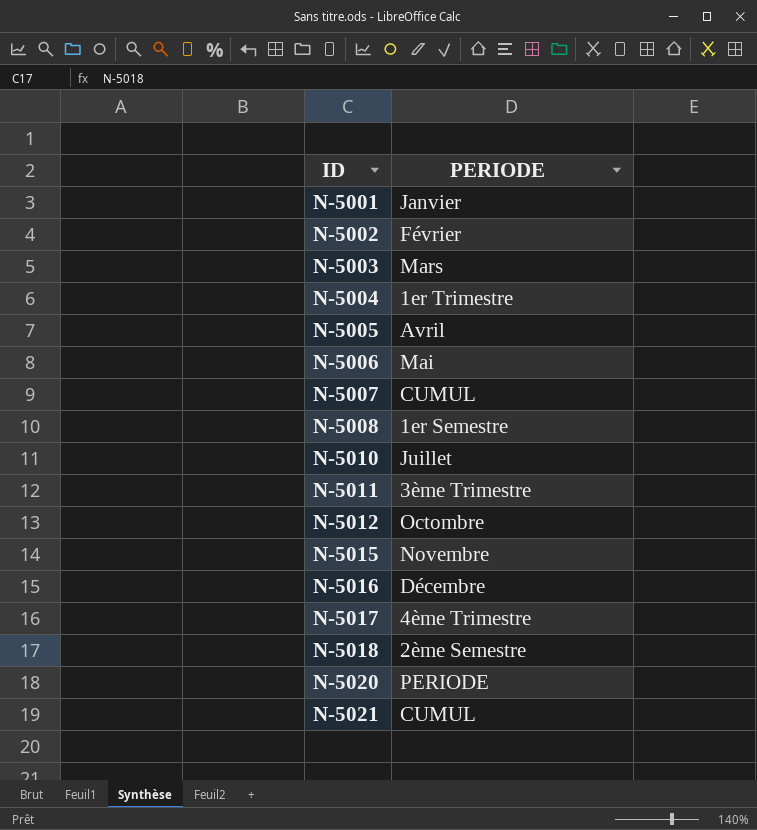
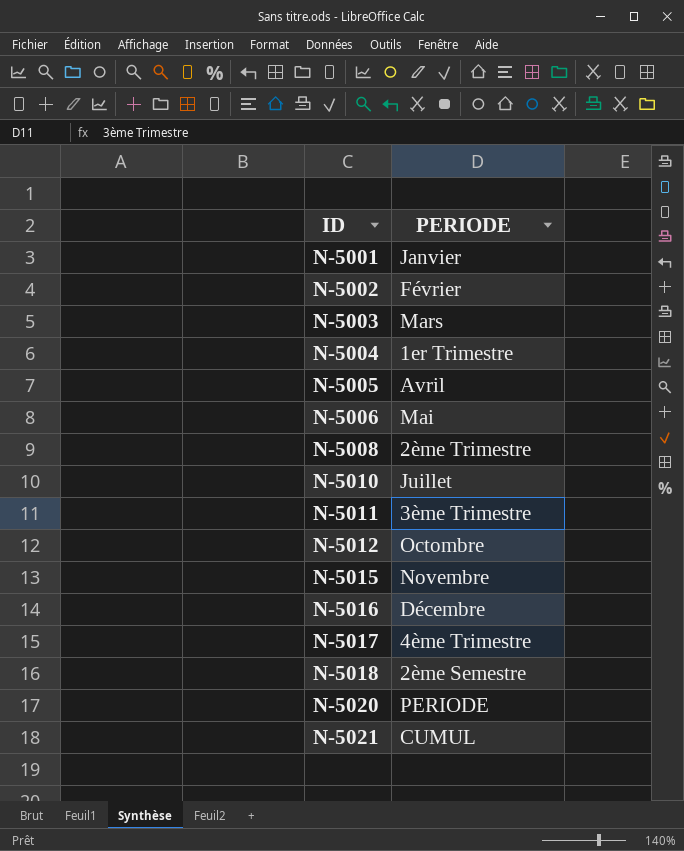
row N-5007: CUMUL -> none
N-5008 | PERIODE: 1er Semestre -> 2ème Trimestre

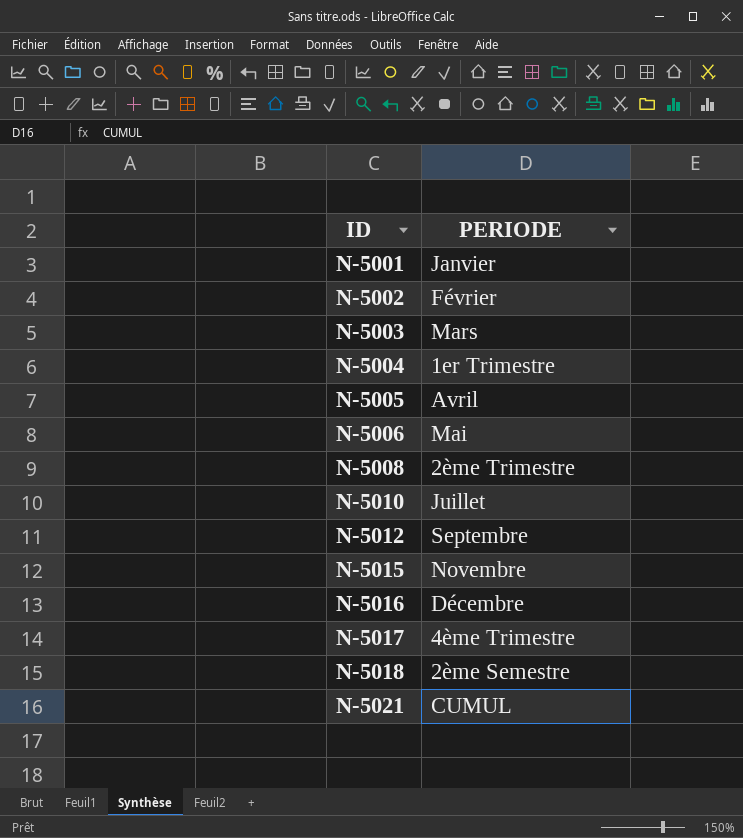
row N-5011: 3ème Trimestre -> none
row N-5020: PERIODE -> none
N-5012 | PERIODE: Octombre -> Septembre

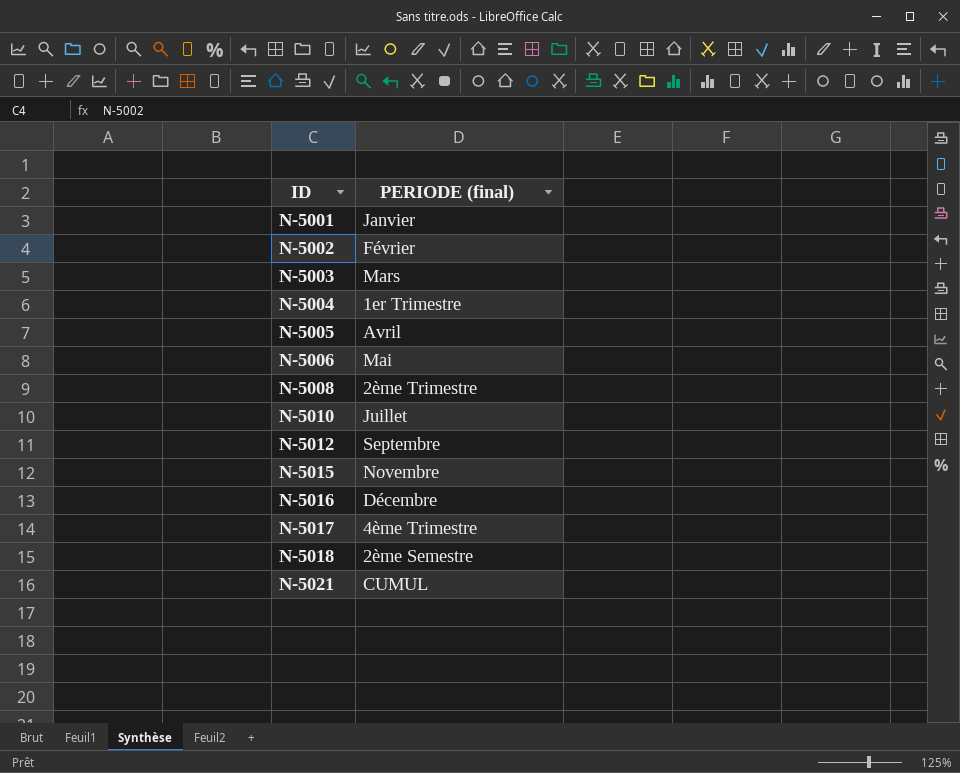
column name: PERIODE -> PERIODE (final)

